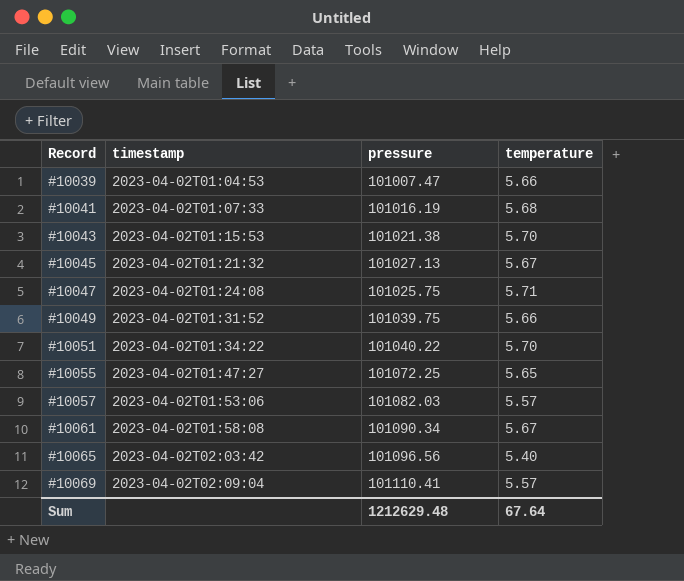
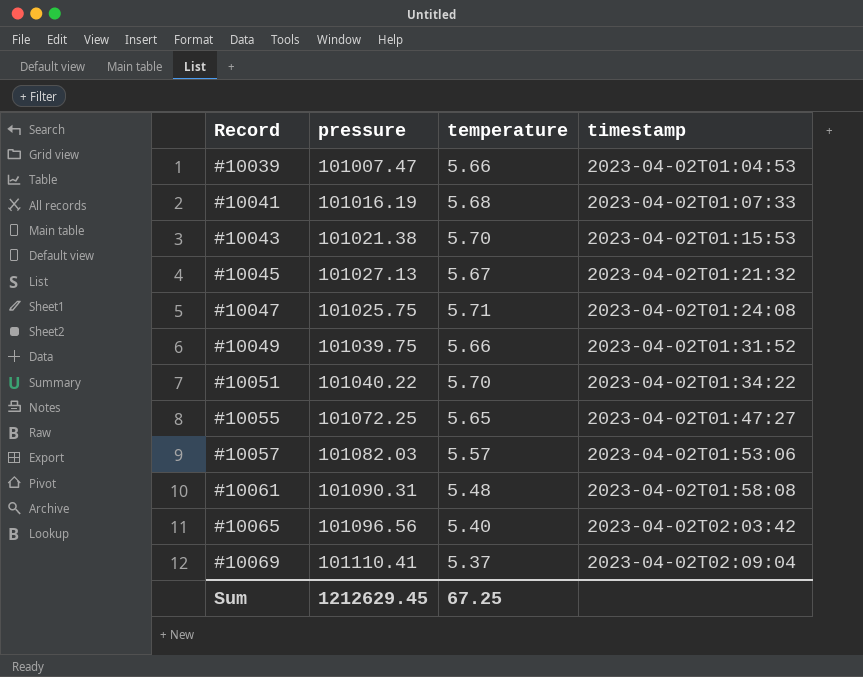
column timestamp | position: 2 -> 4
#10061 | pressure: 101090.34 -> 101090.31
#10061 | temperature: 5.67 -> 5.48
#10069 | temperature: 5.57 -> 5.37
Sum | pressure: 1212629.48 -> 1212629.45
Sum | temperature: 67.64 -> 67.25

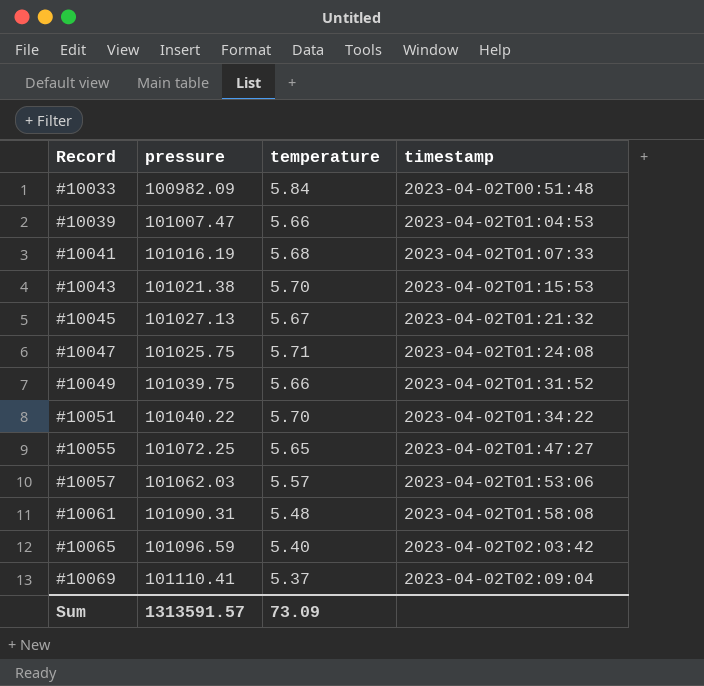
row #10033: none -> 100982.09 | 5.84 | 2023-04-02T00:51:48
#10057 | pressure: 101082.03 -> 101062.03
#10065 | pressure: 101096.56 -> 101096.59
Sum | pressure: 1212629.45 -> 1313591.57
Sum | temperature: 67.25 -> 73.09

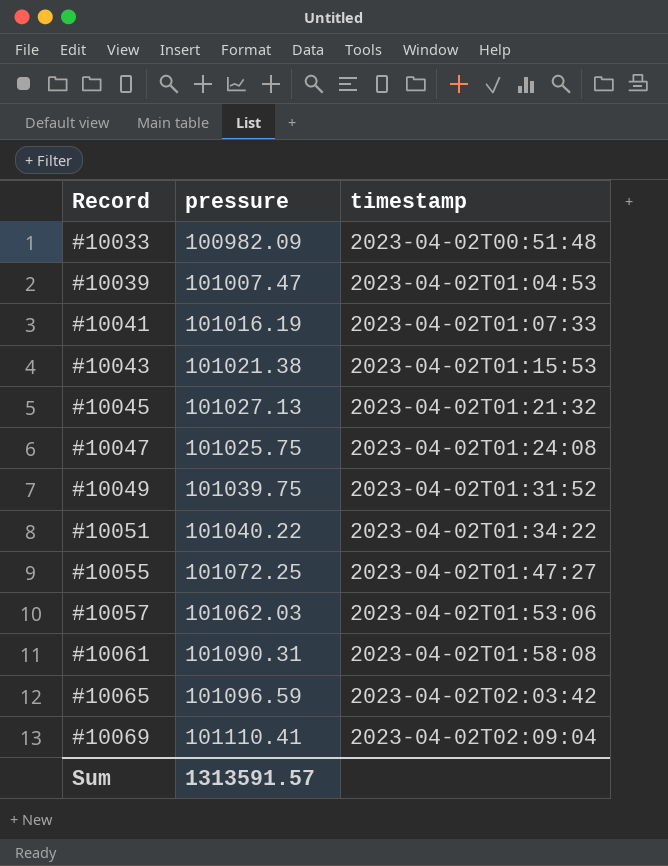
column temperature | position: 3 -> none

